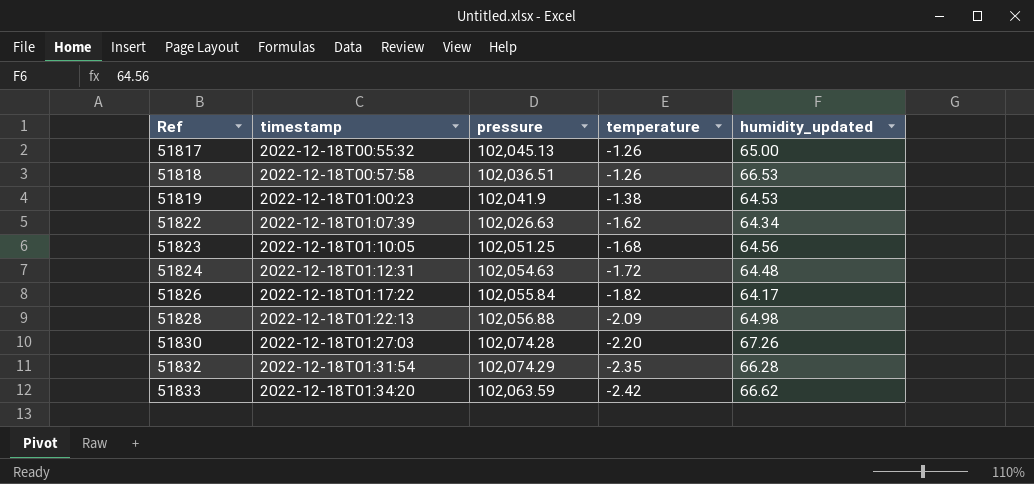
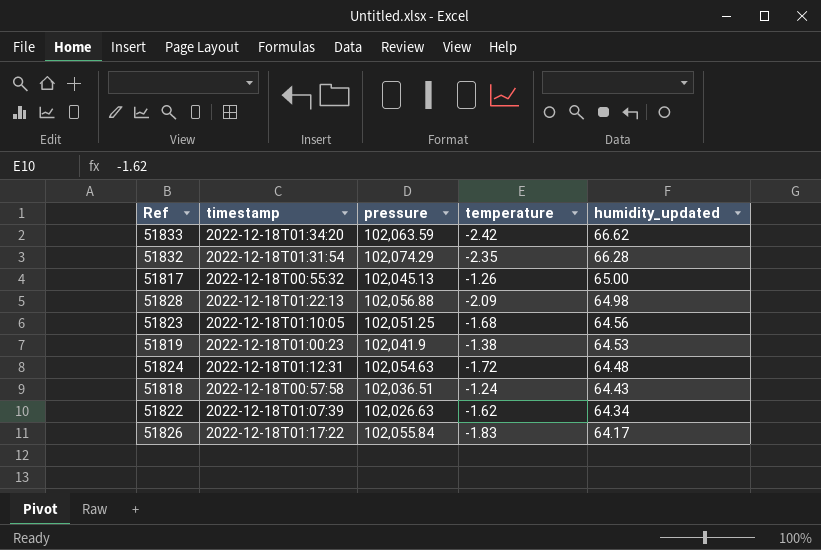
row order: Ref ascending -> humidity_updated descending
row 51830: 2022-12-18T01:27:03 | 102,074.28 | -2.20 | 67.26 -> none
51818 | temperature: -1.26 -> -1.24
51818 | humidity_updated: 66.53 -> 64.43
51826 | temperature: -1.82 -> -1.83

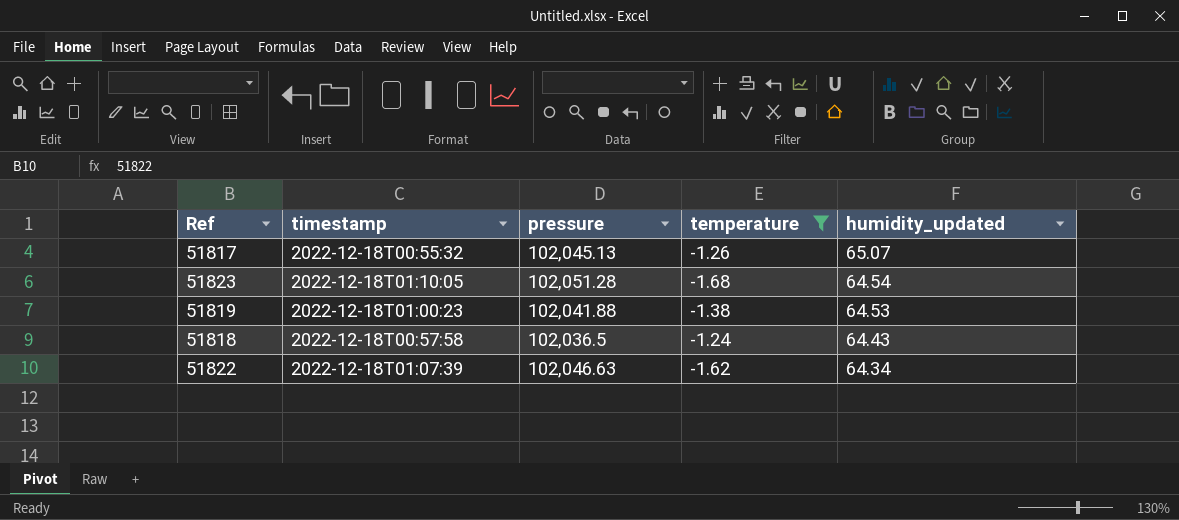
filter: none -> temperature >= -1.68
51817 | humidity_updated: 65.00 -> 65.07
51823 | pressure: 102,051.25 -> 102,051.28
51823 | humidity_updated: 64.56 -> 64.54
51819 | pressure: 102,041.9 -> 102,041.88
51818 | pressure: 102,036.51 -> 102,036.5
51822 | pressure: 102,026.63 -> 102,046.63

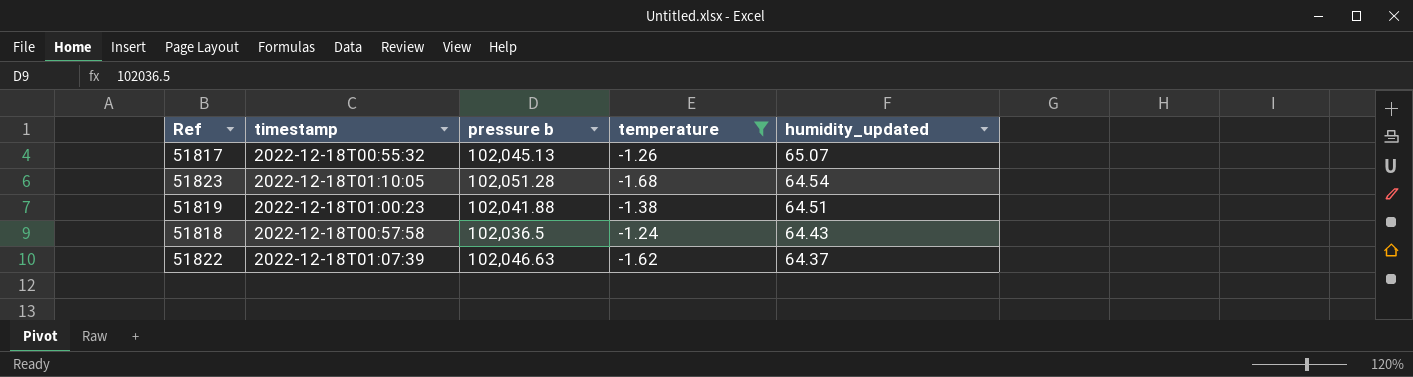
column name: pressure -> pressure b
51819 | humidity_updated: 64.53 -> 64.51
51822 | humidity_updated: 64.34 -> 64.37

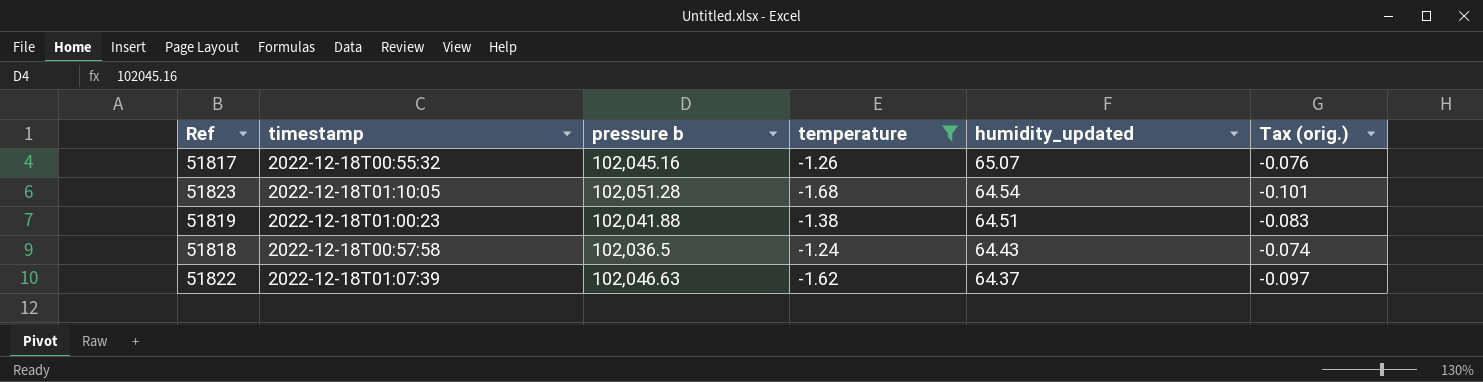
column Tax (orig.) | formula: none -> [temperature] * 0.06
51817 | pressure b: 102,045.13 -> 102,045.16

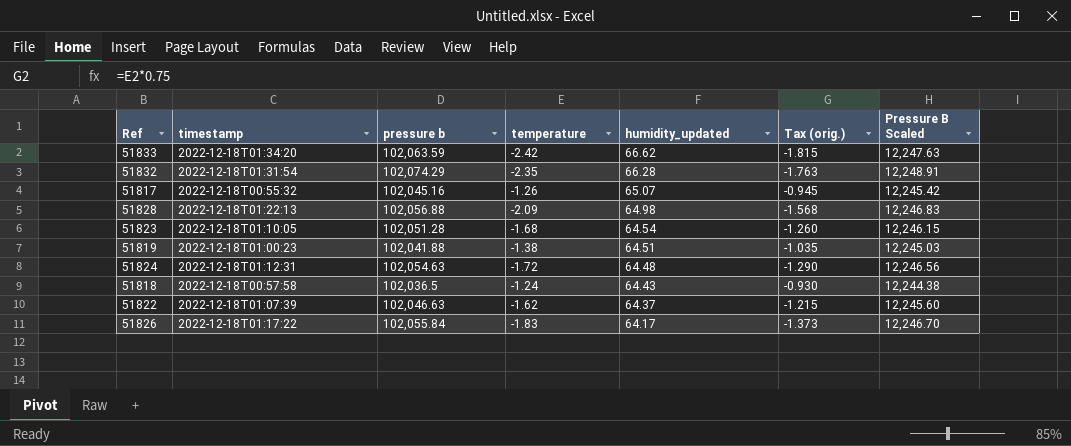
filter: temperature >= -1.68 -> none
column Tax (orig.) | formula: [temperature] * 0.06 -> [temperature] * 0.75
column Pressure B Scaled | formula: none -> [pressure b] * 0.12

